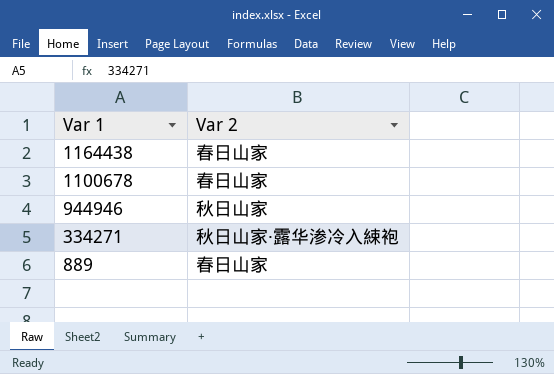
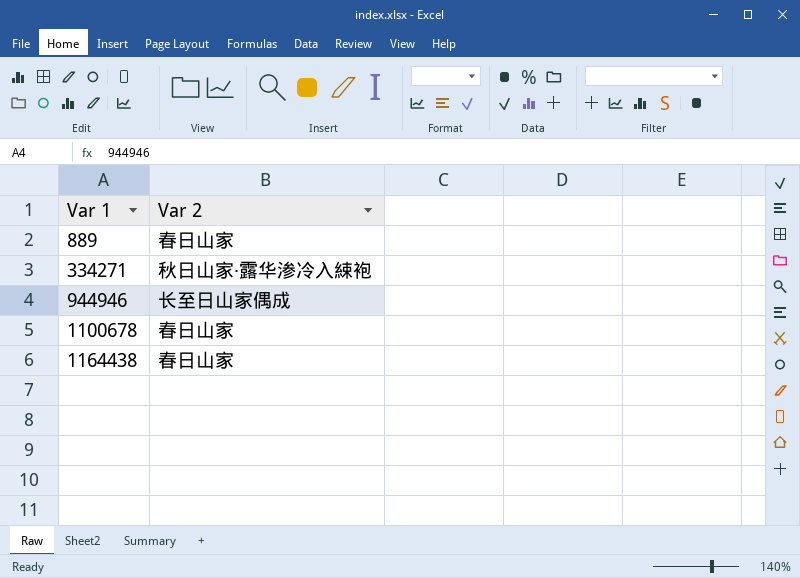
row order: Var 1 descending -> Var 1 ascending
944946 | Var 2: 秋日山家 -> 长至日山家偶成

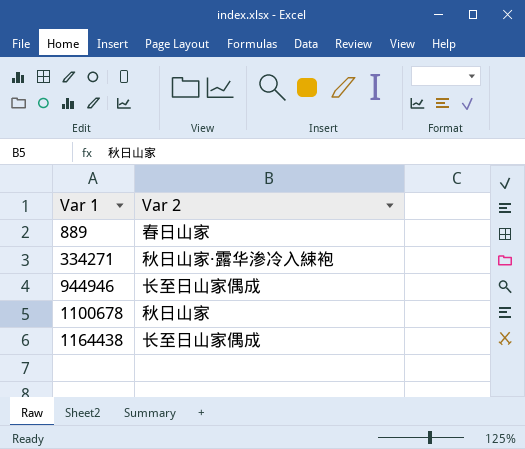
1100678 | Var 2: 春日山家 -> 秋日山家
1164438 | Var 2: 春日山家 -> 长至日山家偶成

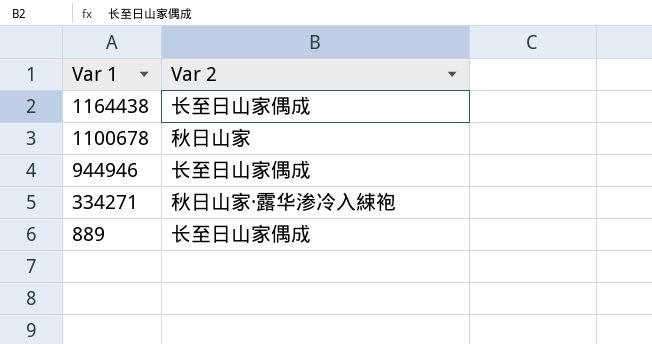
row order: Var 1 ascending -> Var 1 descending
889 | Var 2: 春日山家 -> 长至日山家偶成

